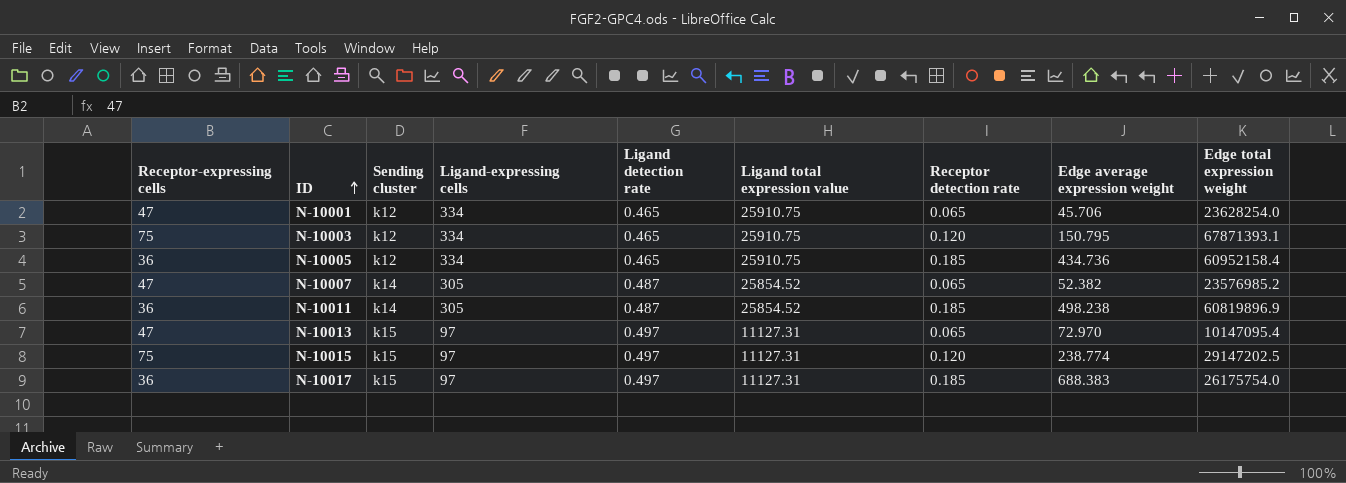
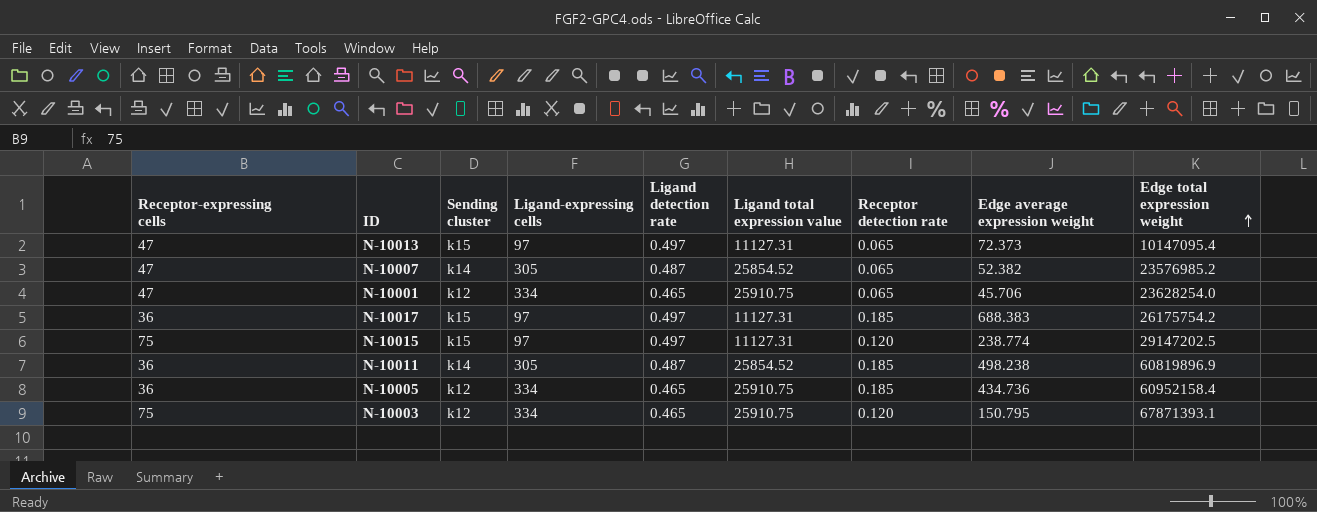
row order: ID ascending -> Edge total expression weight ascending
N-10013 | Edge average expression weight: 72.970 -> 72.373
N-10017 | Edge total expression weight: 26175754.0 -> 26175754.2

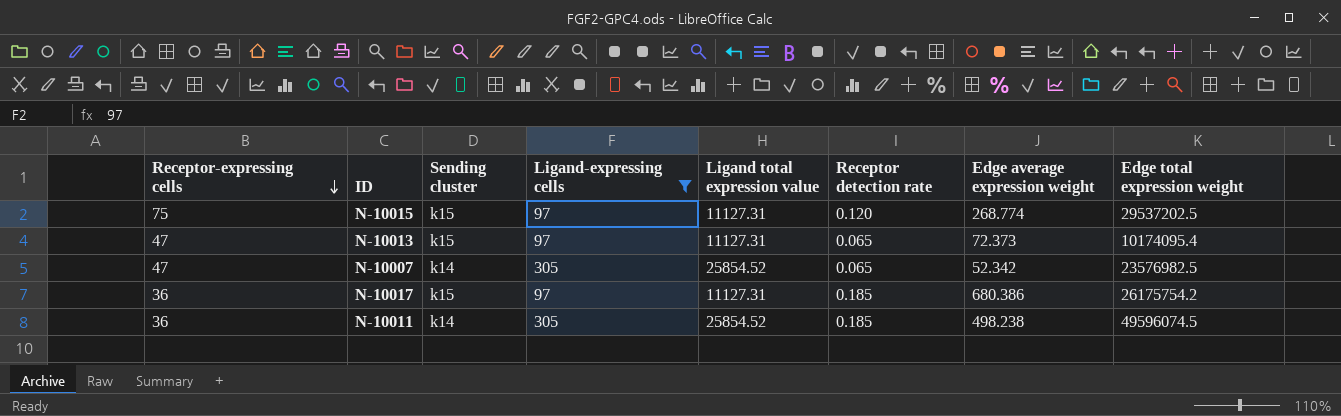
filter: none -> Ligand-expressing cells != 334
row order: Edge total expression weight ascending -> Receptor-expressing cells descending
column Ligand detection rate | position: 5 -> none
N-10015 | Edge average expression weight: 238.774 -> 268.774
N-10015 | Edge total expression weight: 29147202.5 -> 29537202.5
N-10013 | Edge total expression weight: 10147095.4 -> 10174095.4
N-10007 | Edge average expression weight: 52.382 -> 52.342
N-10007 | Edge total expression weight: 23576985.2 -> 23576982.5
N-10017 | Edge average expression weight: 688.383 -> 680.386
N-10011 | Edge total expression weight: 60819896.9 -> 49596074.5

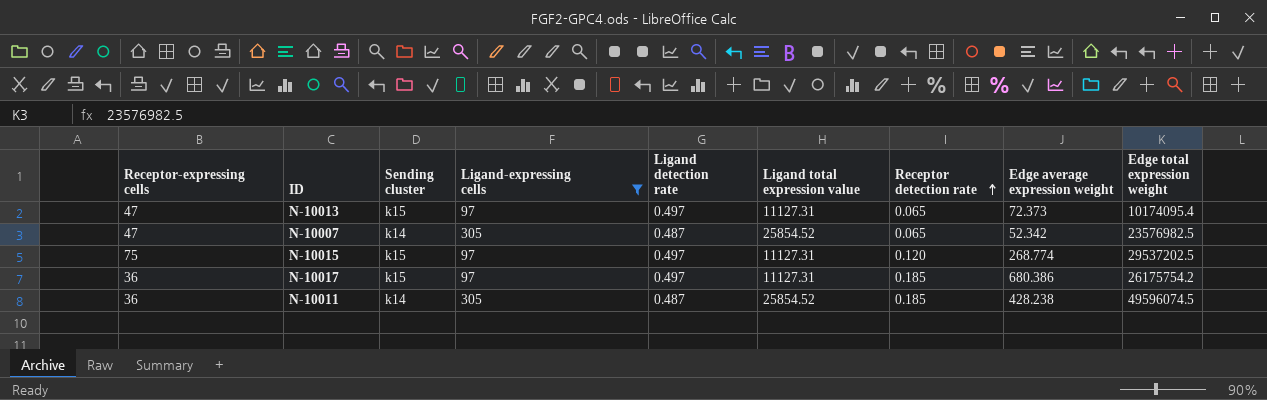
row order: Receptor-expressing cells descending -> Receptor detection rate ascending
column Ligand detection rate | position: none -> 5
N-10011 | Edge average expression weight: 498.238 -> 428.238

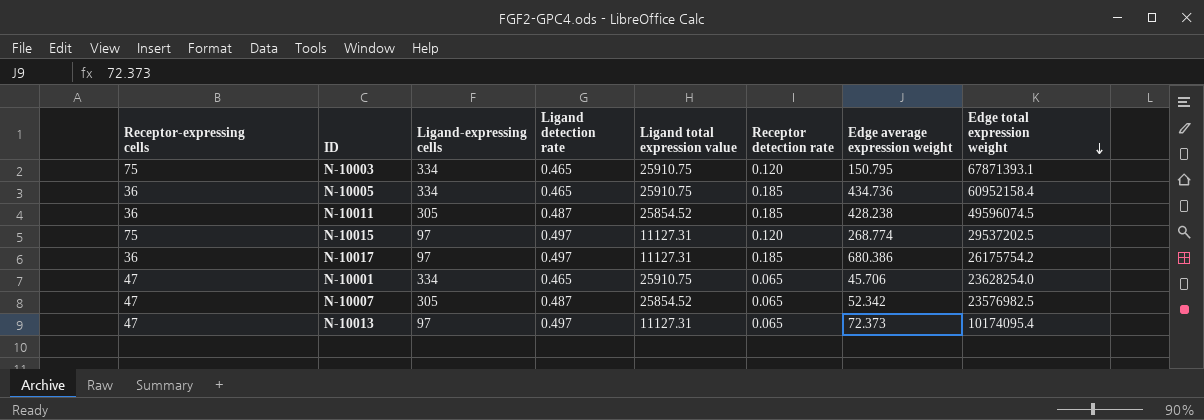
filter: Ligand-expressing cells != 334 -> none
row order: Receptor detection rate ascending -> Edge total expression weight descending
column Sending cluster | position: 3 -> none

